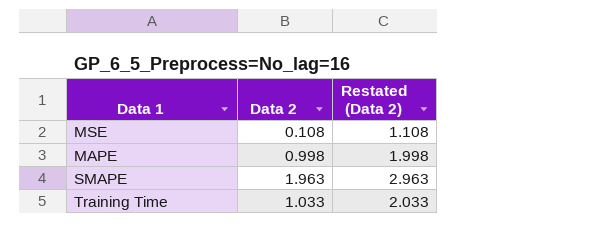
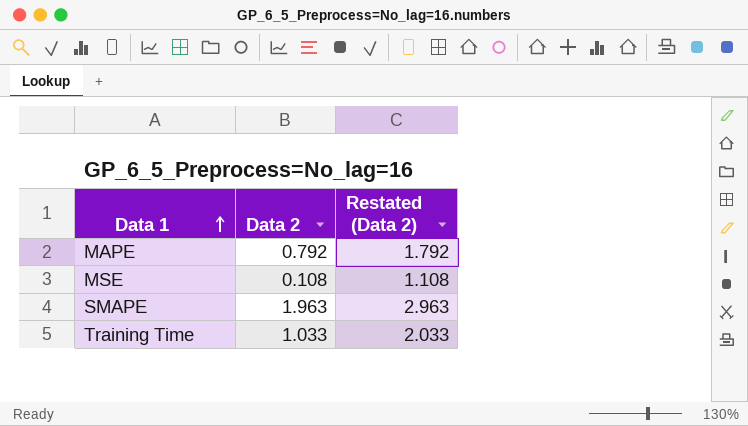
row order: none -> Data 1 ascending
MAPE | Data 2: 0.998 -> 0.792
MAPE | Restated (Data 2): 1.998 -> 1.792

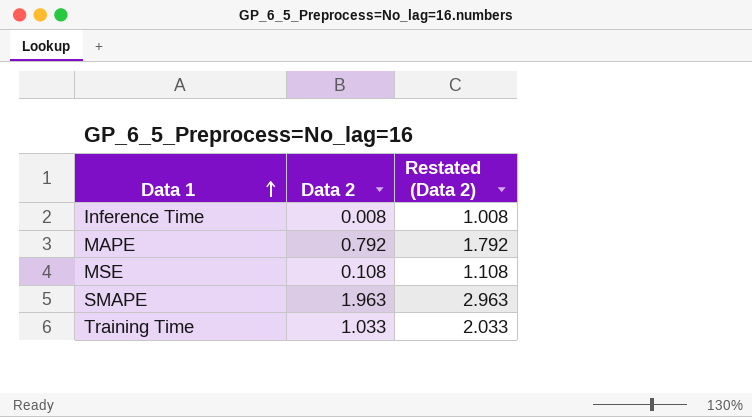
row Inference Time: none -> 0.008 | 1.008

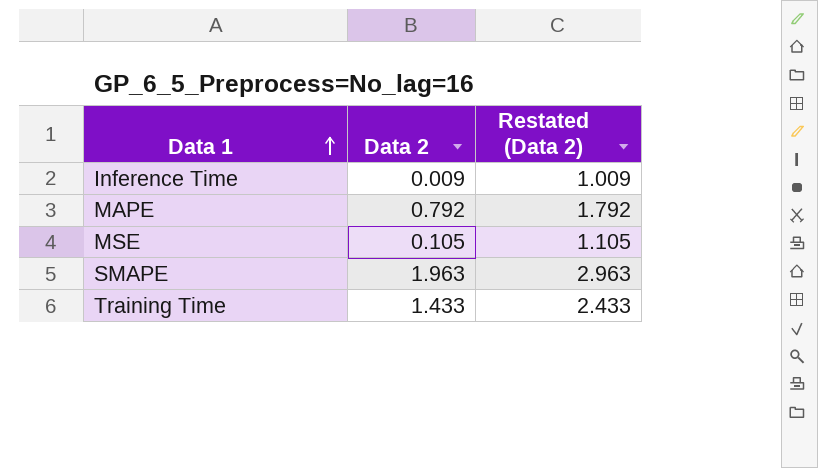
Inference Time | Data 2: 0.008 -> 0.009
Inference Time | Restated (Data 2): 1.008 -> 1.009
MSE | Data 2: 0.108 -> 0.105
MSE | Restated (Data 2): 1.108 -> 1.105
Training Time | Data 2: 1.033 -> 1.433
Training Time | Restated (Data 2): 2.033 -> 2.433

